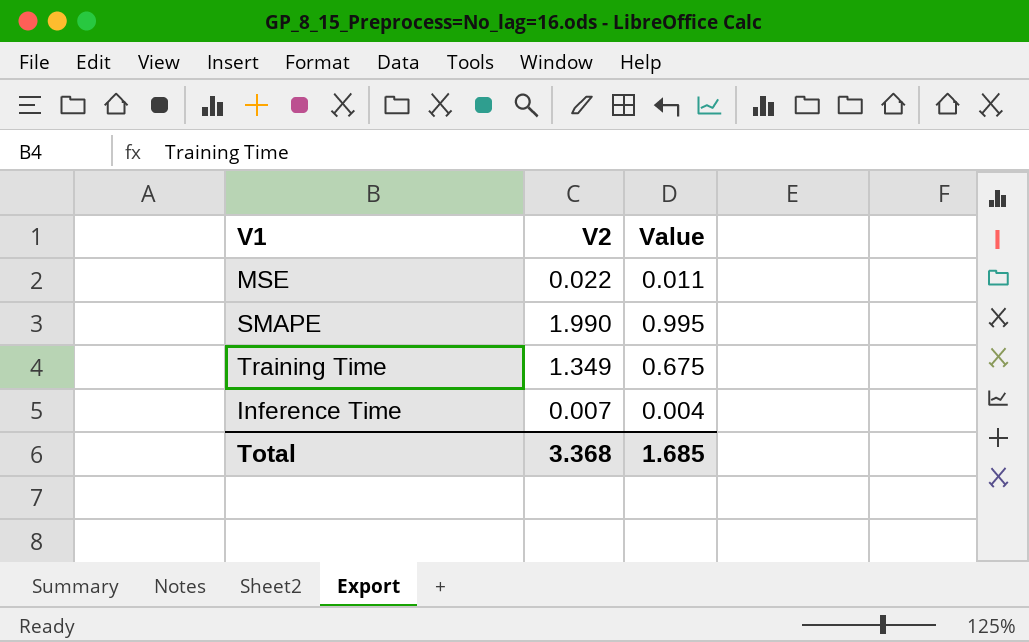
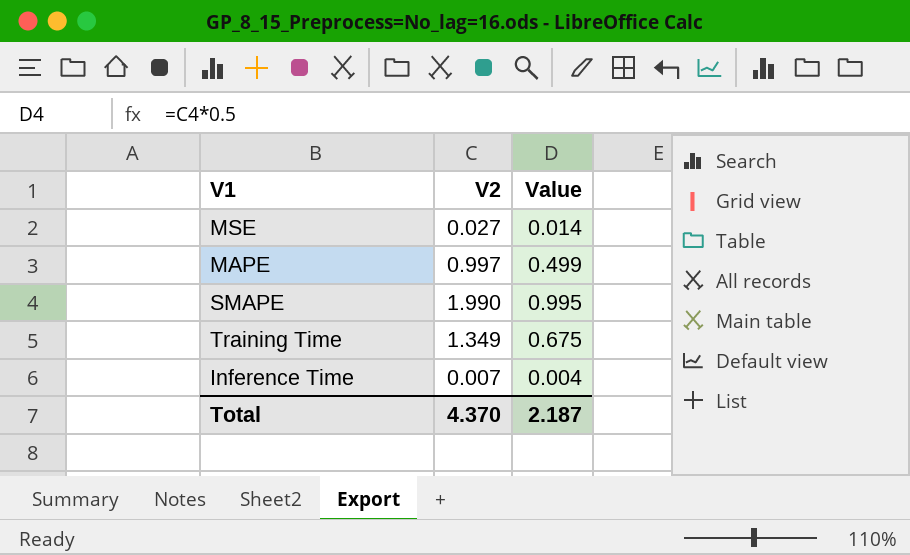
MSE | V2: 0.022 -> 0.027
MSE | Value: 0.011 -> 0.014
row MAPE: none -> 0.997 | 0.499
Total | V2: 3.368 -> 4.370
Total | Value: 1.685 -> 2.187

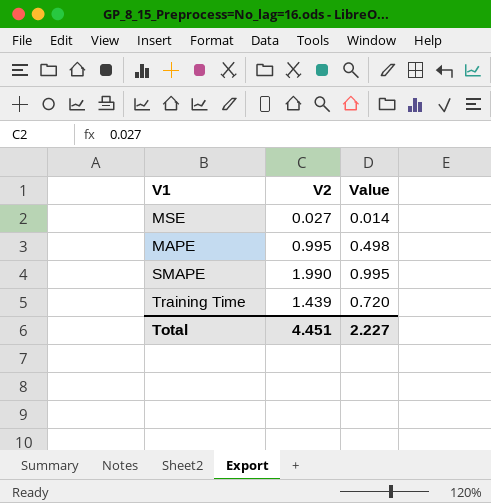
row Inference Time: 0.007 | 0.004 -> none
MAPE | V2: 0.997 -> 0.995
MAPE | Value: 0.499 -> 0.498
Training Time | V2: 1.349 -> 1.439
Training Time | Value: 0.675 -> 0.720
Total | V2: 4.370 -> 4.451
Total | Value: 2.187 -> 2.227

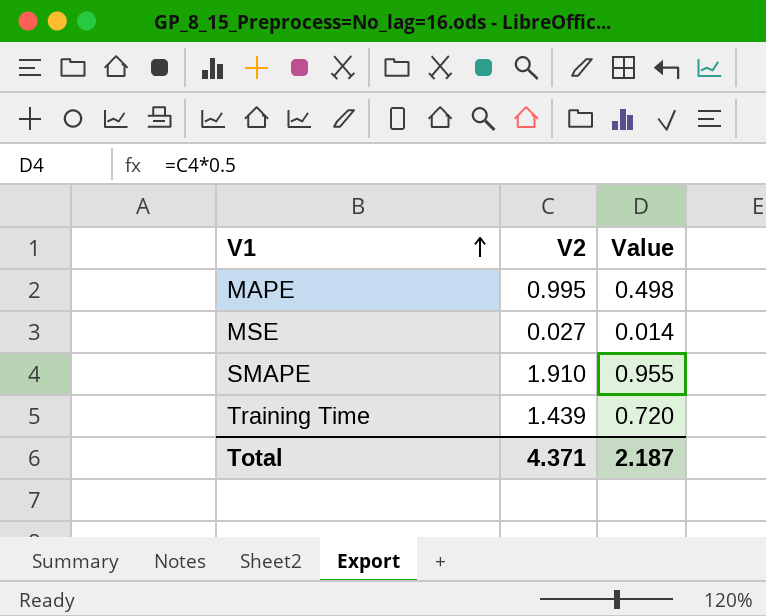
row order: none -> V1 ascending
SMAPE | V2: 1.990 -> 1.910
SMAPE | Value: 0.995 -> 0.955
Total | V2: 4.451 -> 4.371
Total | Value: 2.227 -> 2.187

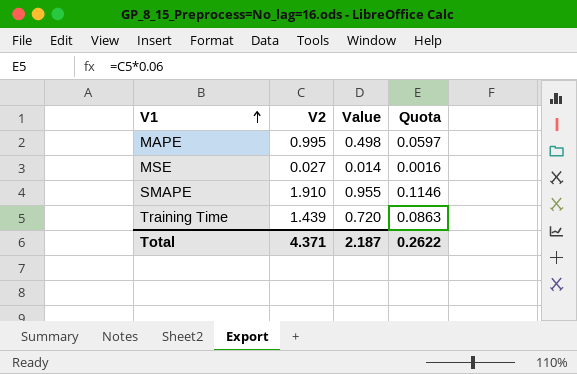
column Quota | formula: none -> [V2] * 0.06

